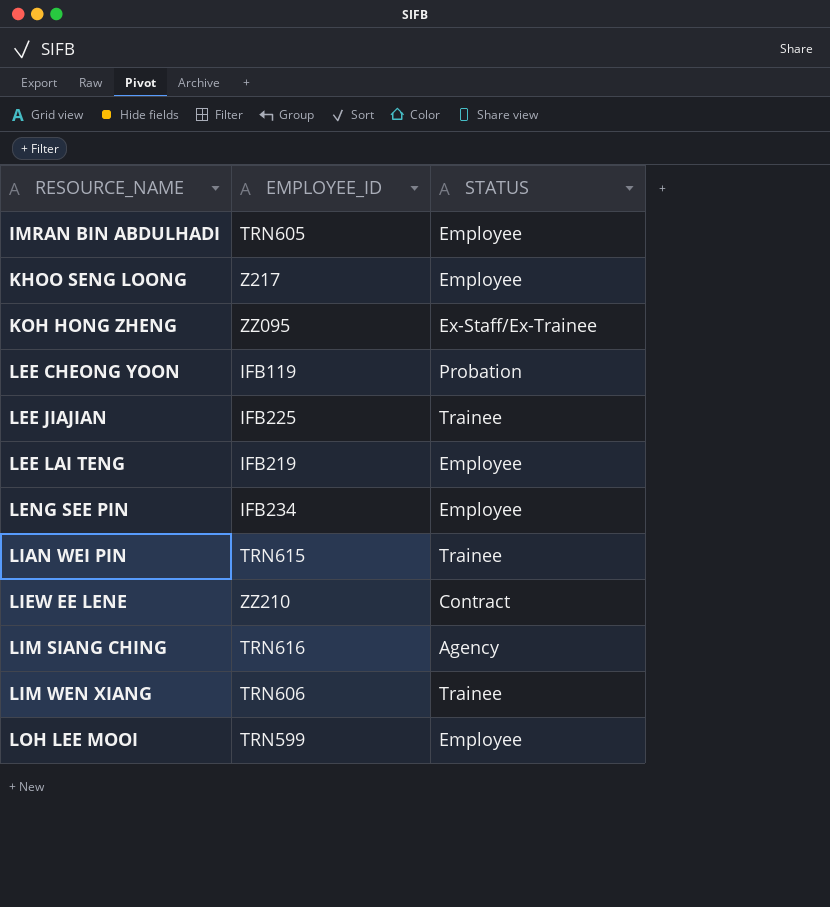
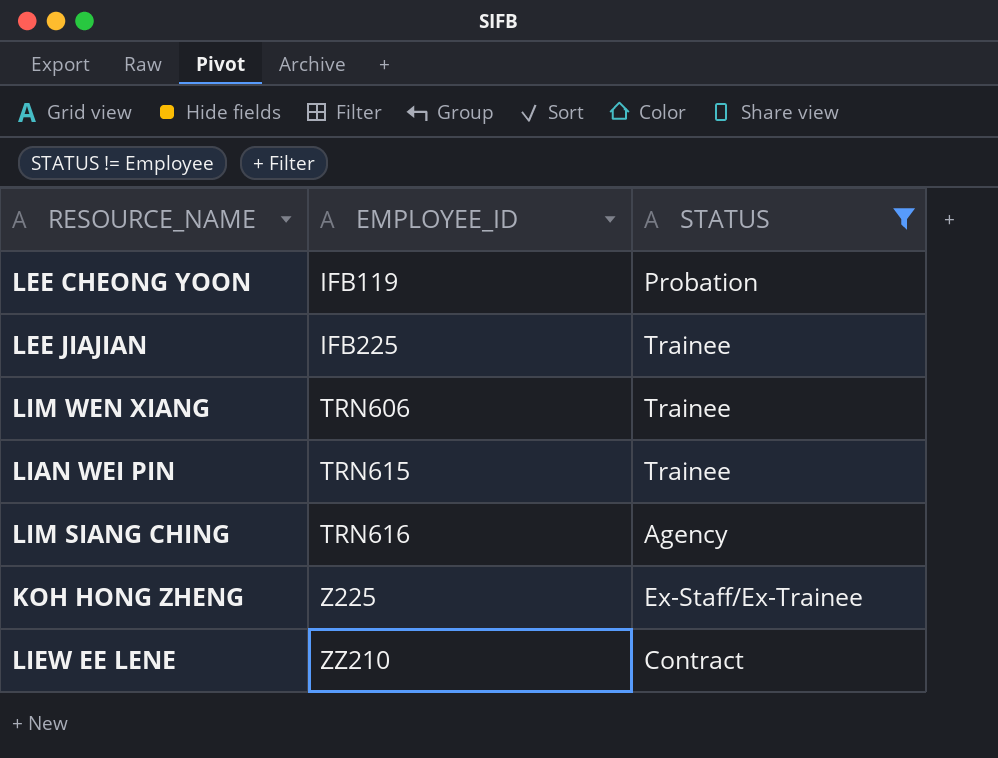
filter: none -> STATUS != Employee
row order: RESOURCE_NAME ascending -> EMPLOYEE_ID ascending
KOH HONG ZHENG | EMPLOYEE_ID: ZZ095 -> Z225

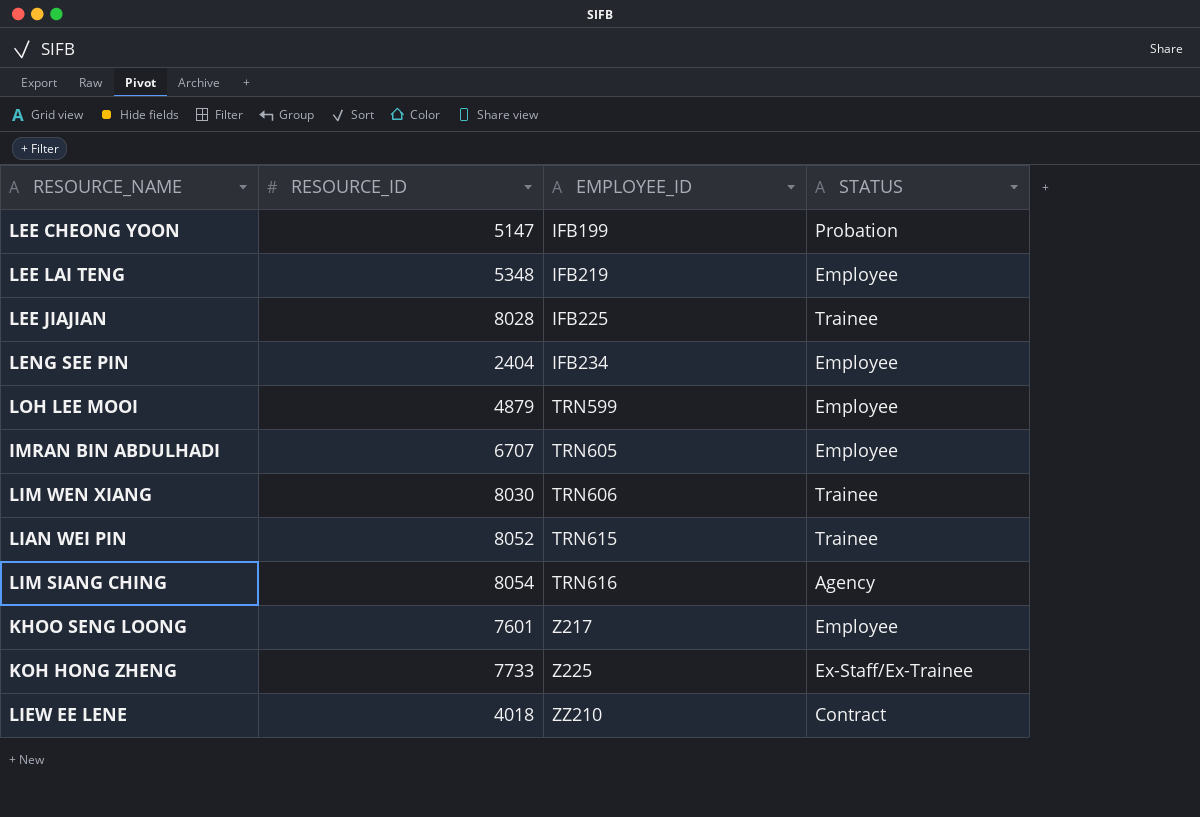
filter: STATUS != Employee -> none
column RESOURCE_ID | position: none -> 2
LEE CHEONG YOON | EMPLOYEE_ID: IFB119 -> IFB199

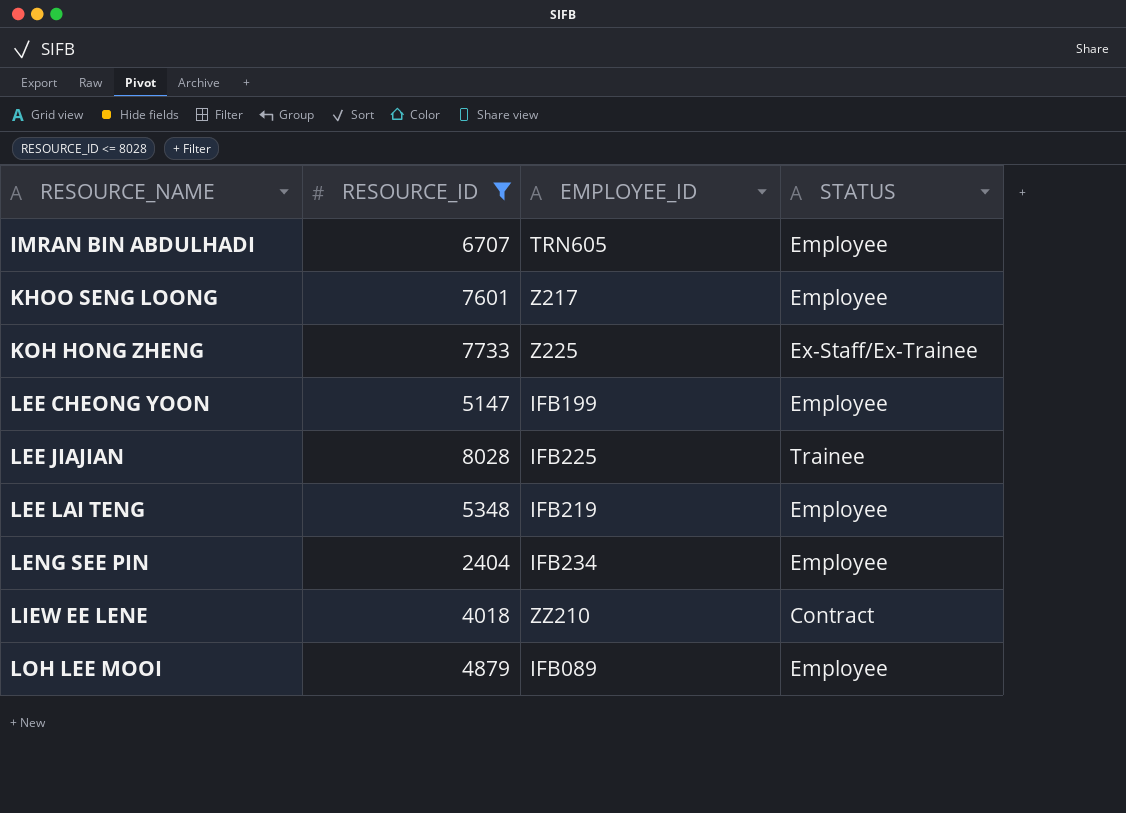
filter: none -> RESOURCE_ID <= 8028
row order: EMPLOYEE_ID ascending -> RESOURCE_NAME ascending
LEE CHEONG YOON | STATUS: Probation -> Employee
LOH LEE MOOI | EMPLOYEE_ID: TRN599 -> IFB089

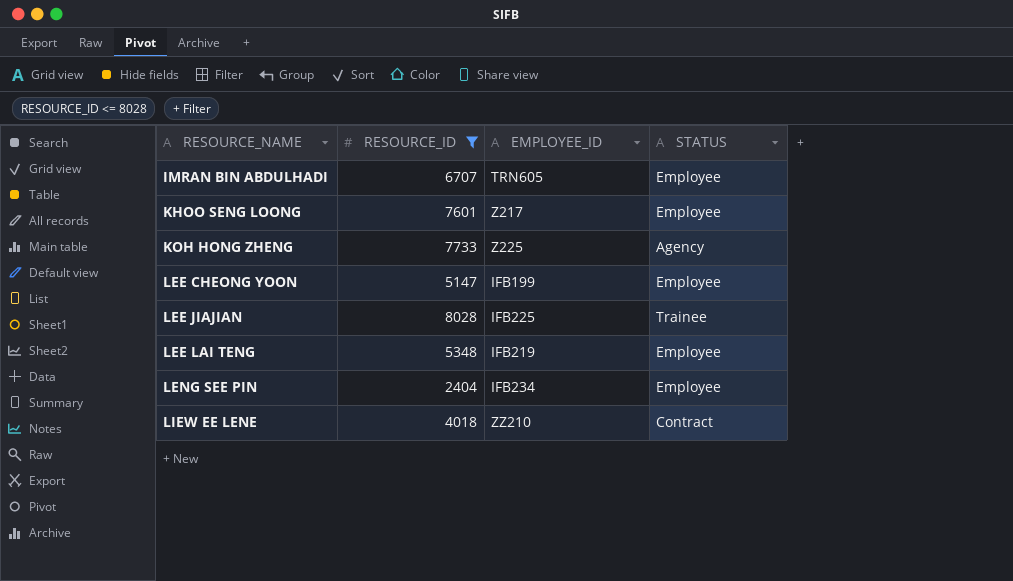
row LOH LEE MOOI: 4879 | IFB089 | Employee -> none
KOH HONG ZHENG | STATUS: Ex-Staff/Ex-Trainee -> Agency

